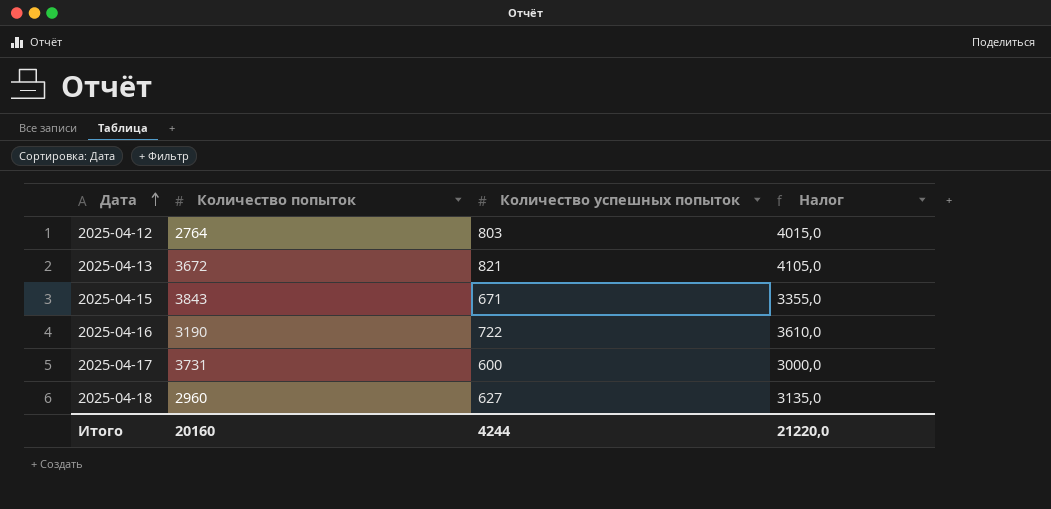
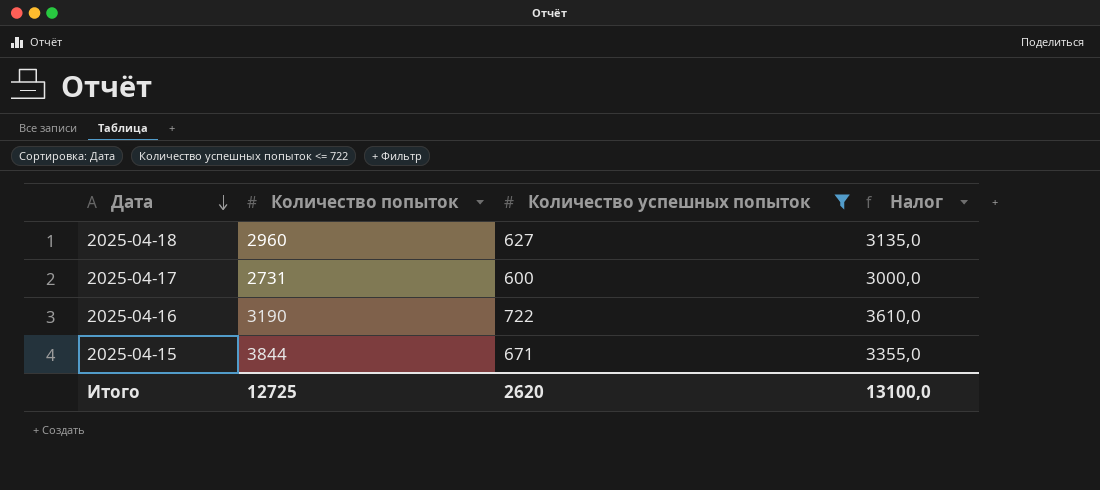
filter: none -> Количество успешных попыток <= 722
row order: Дата ascending -> Дата descending
2025-04-17 | Количество попыток: 3731 -> 2731
2025-04-15 | Количество попыток: 3843 -> 3844
Итого | Количество попыток: 20160 -> 12725
Итого | Количество успешных попыток: 4244 -> 2620
Итого | Налог: 21220,0 -> 13100,0

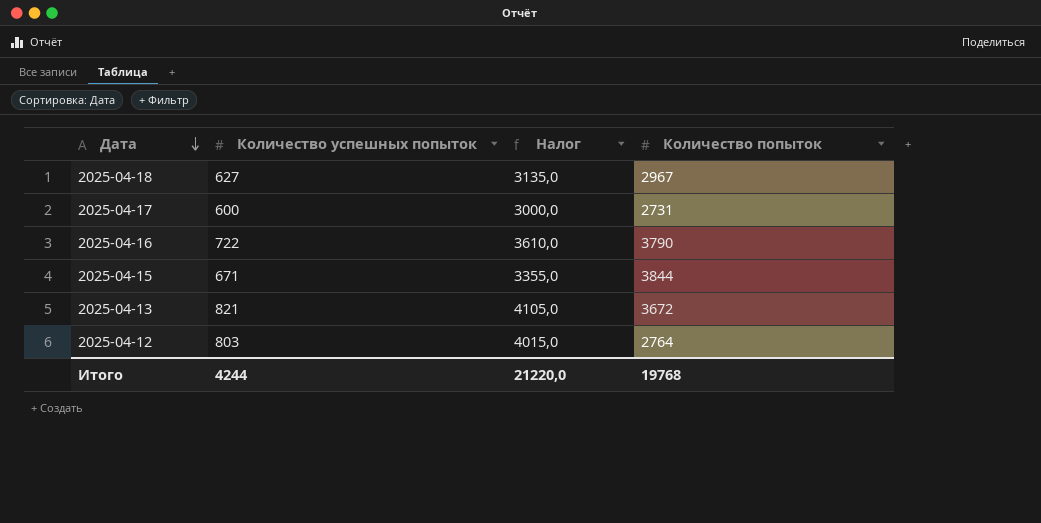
filter: Количество успешных попыток <= 722 -> none
column Количество попыток | position: 2 -> 4
2025-04-18 | Количество попыток: 2960 -> 2967
2025-04-16 | Количество попыток: 3190 -> 3790
Итого | Количество успешных попыток: 2620 -> 4244
Итого | Налог: 13100,0 -> 21220,0
Итого | Количество попыток: 12725 -> 19768

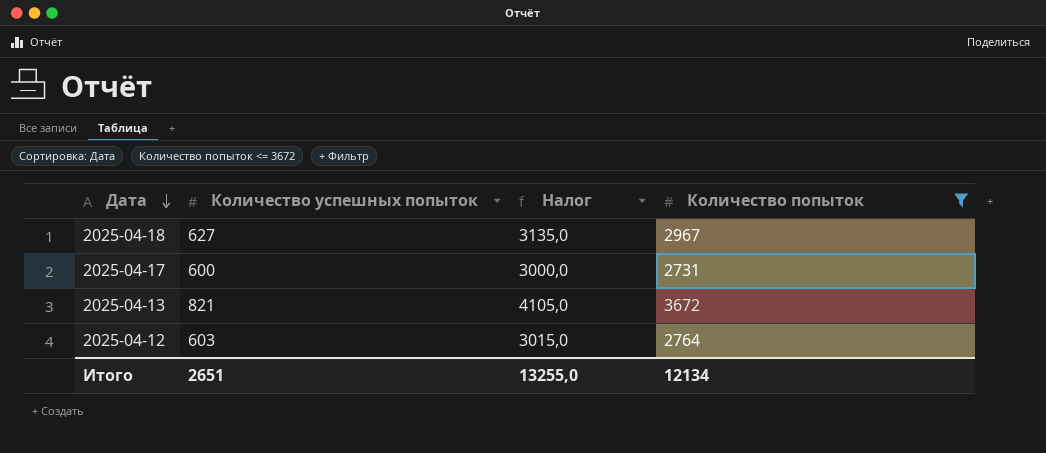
filter: none -> Количество попыток <= 3672
2025-04-12 | Количество успешных попыток: 803 -> 603
2025-04-12 | Налог: 4015,0 -> 3015,0
Итого | Количество успешных попыток: 4244 -> 2651
Итого | Налог: 21220,0 -> 13255,0
Итого | Количество попыток: 19768 -> 12134

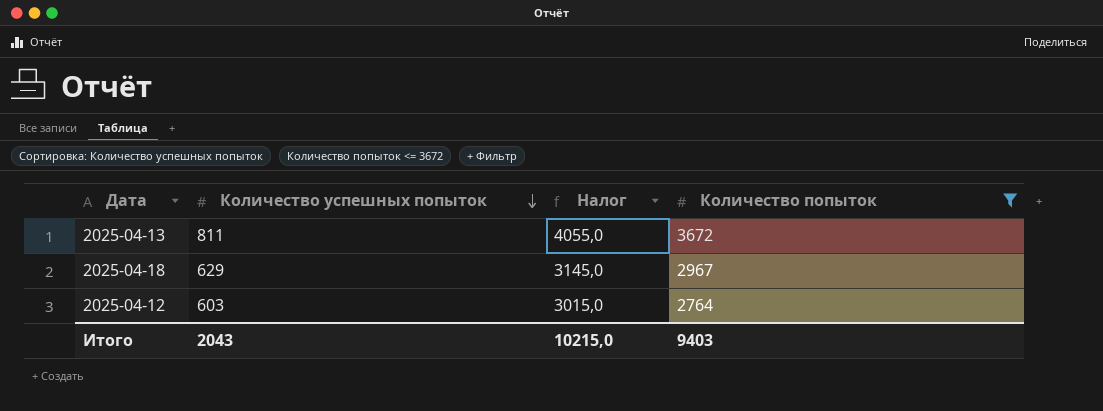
row order: Дата descending -> Количество успешных попыток descending
row 2025-04-17: 600 | 3000,0 | 2731 -> none
2025-04-13 | Количество успешных попыток: 821 -> 811
2025-04-13 | Налог: 4105,0 -> 4055,0
2025-04-18 | Количество успешных попыток: 627 -> 629
2025-04-18 | Налог: 3135,0 -> 3145,0
Итого | Количество успешных попыток: 2651 -> 2043
Итого | Налог: 13255,0 -> 10215,0
Итого | Количество попыток: 12134 -> 9403

